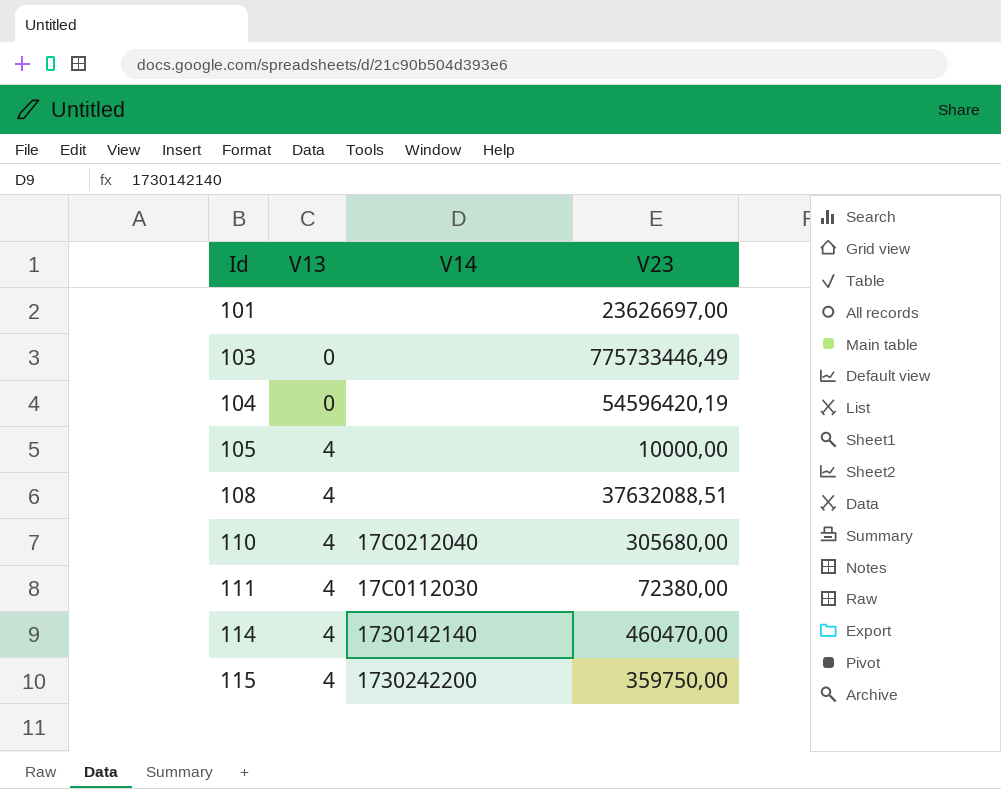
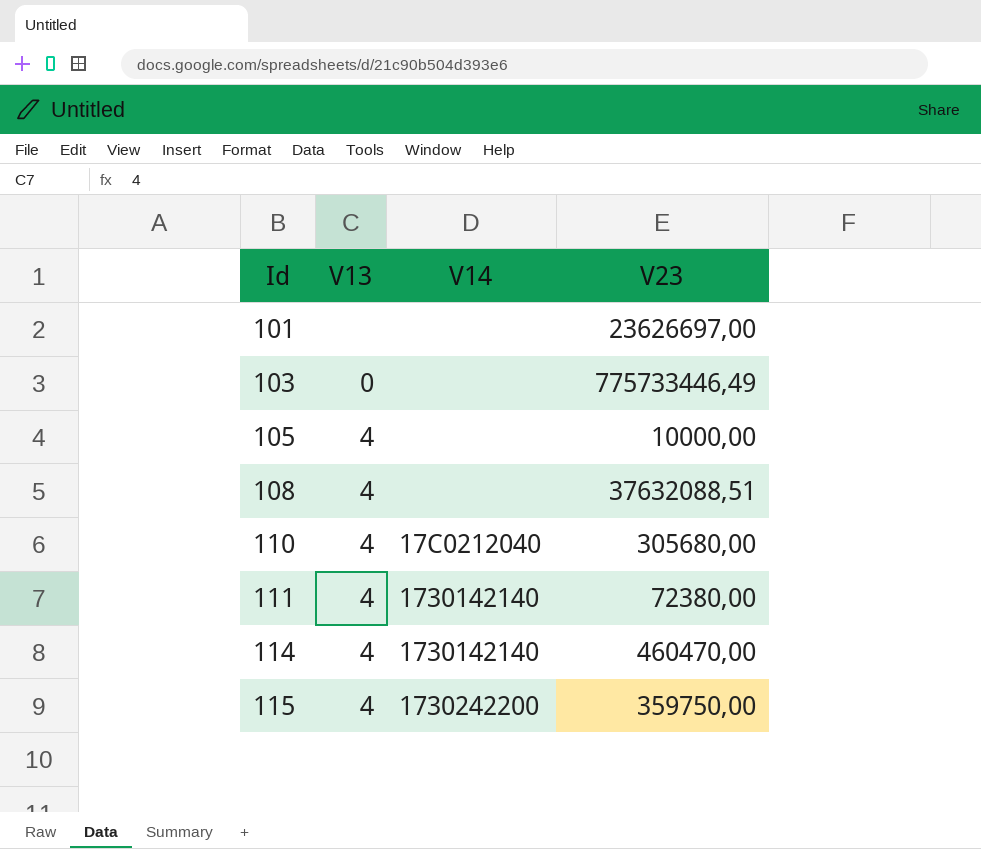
row 104: 0 | none | 54596420,19 -> none
111 | V14: 17С0112030 -> 1730142140

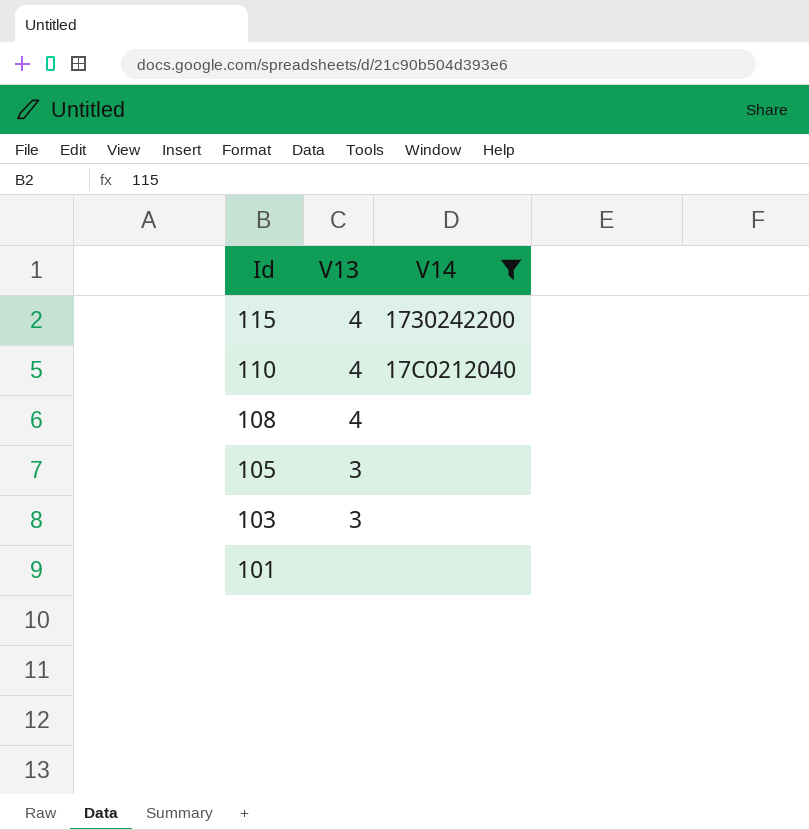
filter: none -> V14 != 1730142140
row order: Id ascending -> Id descending
column V23 | position: 4 -> none
105 | V13: 4 -> 3
103 | V13: 0 -> 3

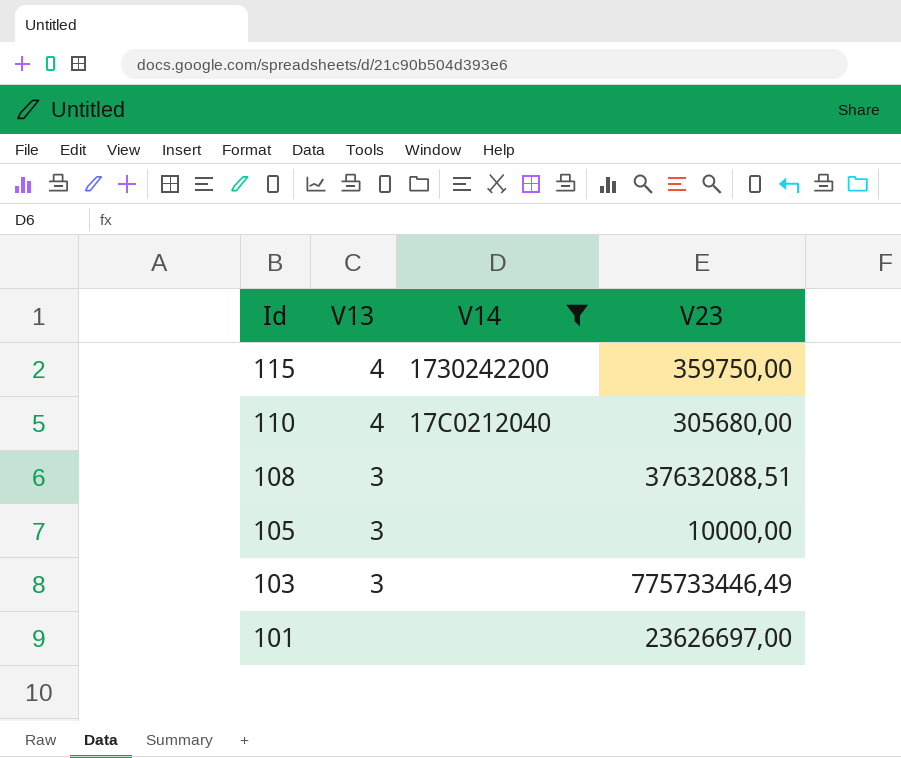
column V23 | position: none -> 4
108 | V13: 4 -> 3

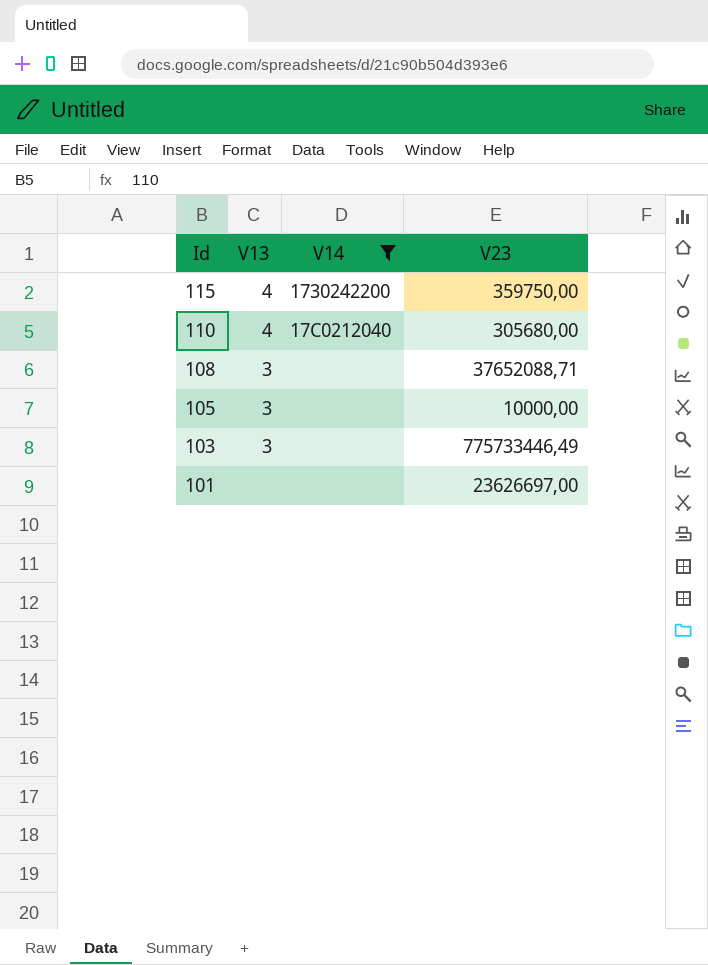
108 | V23: 37632088,51 -> 37652088,71

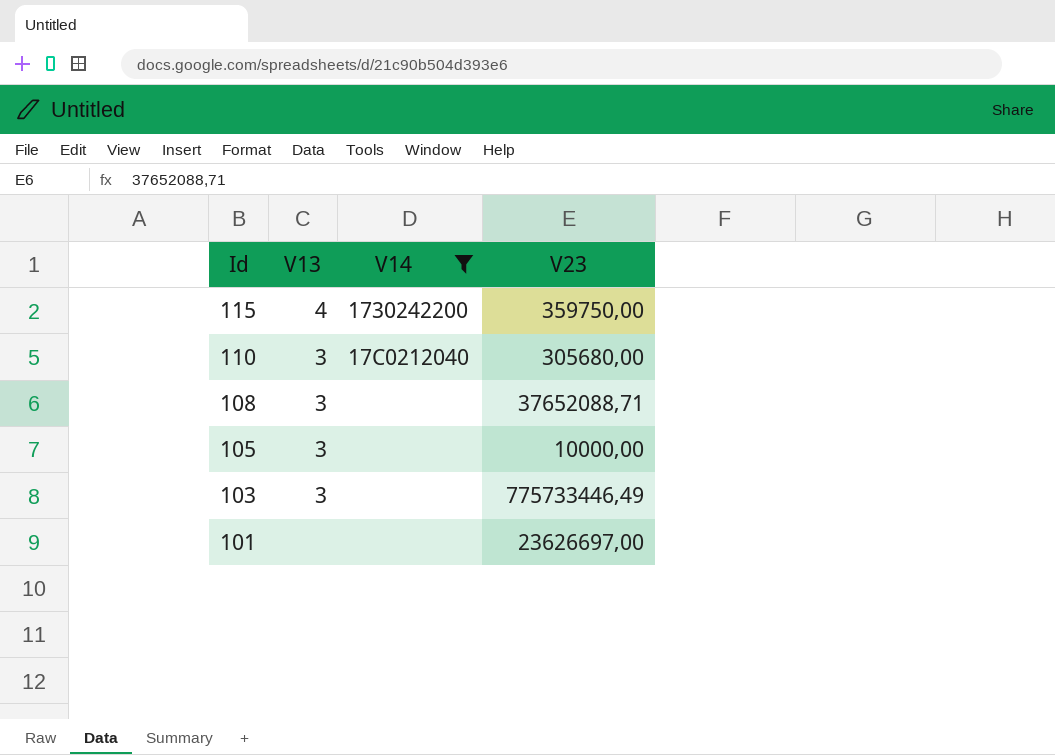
110 | V13: 4 -> 3

